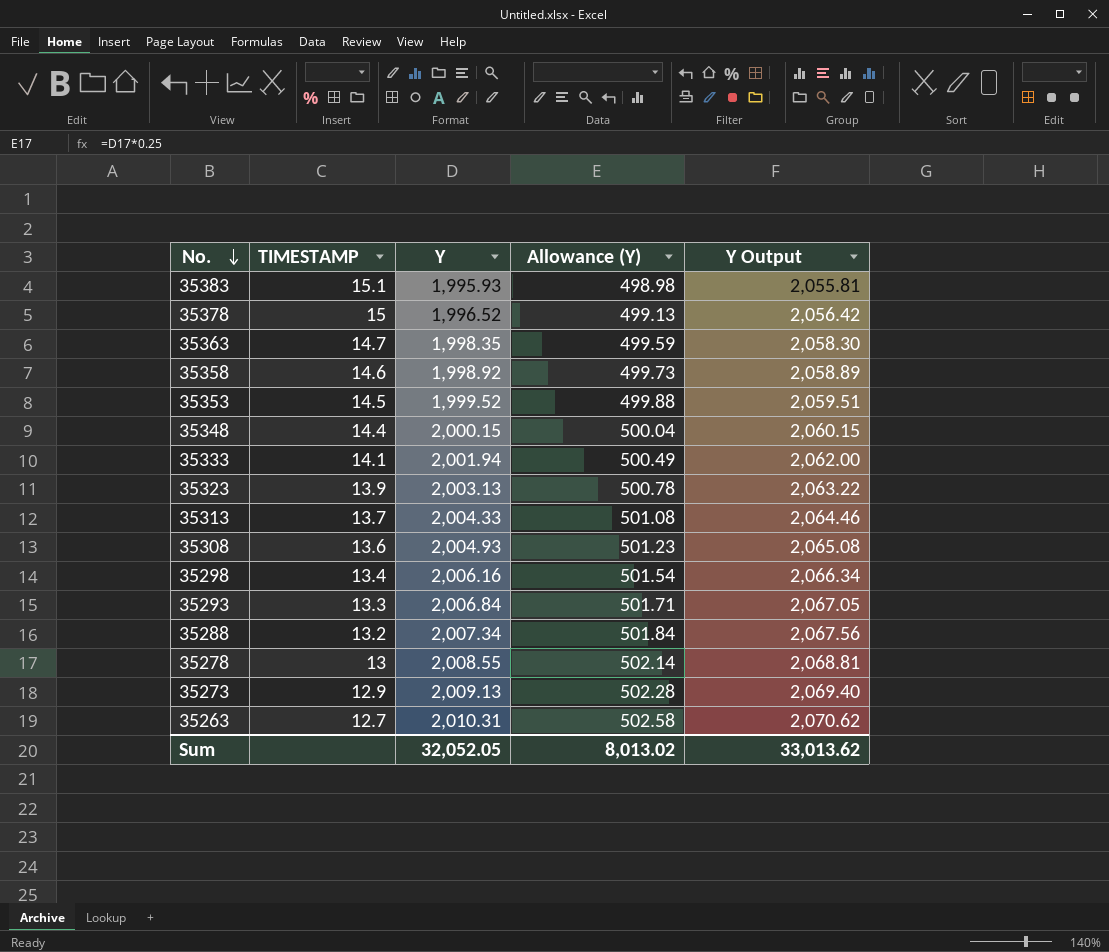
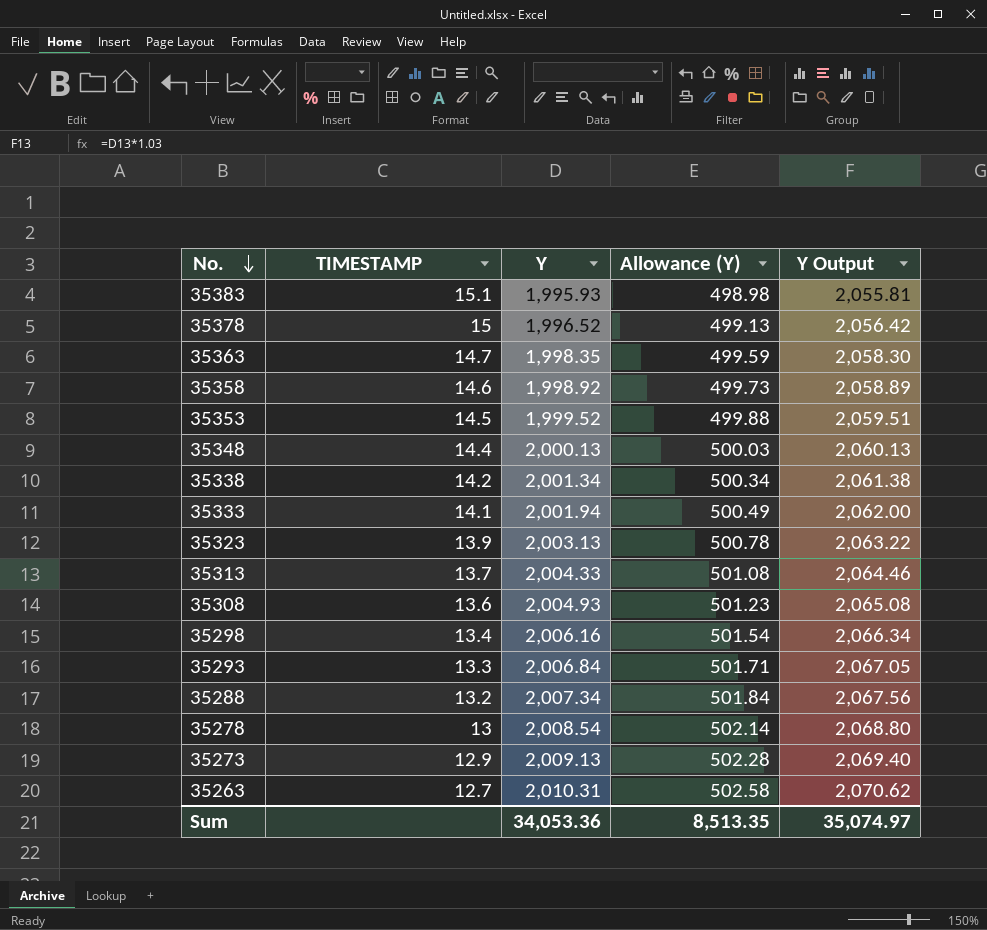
35348 | Y: 2,000.15 -> 2,000.13
35348 | Allowance (Y): 500.04 -> 500.03
35348 | Y Output: 2,060.15 -> 2,060.13
row 35338: none -> 14.2 | 2,001.34 | 500.34 | 2,061.38
35278 | Y: 2,008.55 -> 2,008.54
35278 | Y Output: 2,068.81 -> 2,068.80
Sum | Y: 32,052.05 -> 34,053.36
Sum | Allowance (Y): 8,013.02 -> 8,513.35
Sum | Y Output: 33,013.62 -> 35,074.97

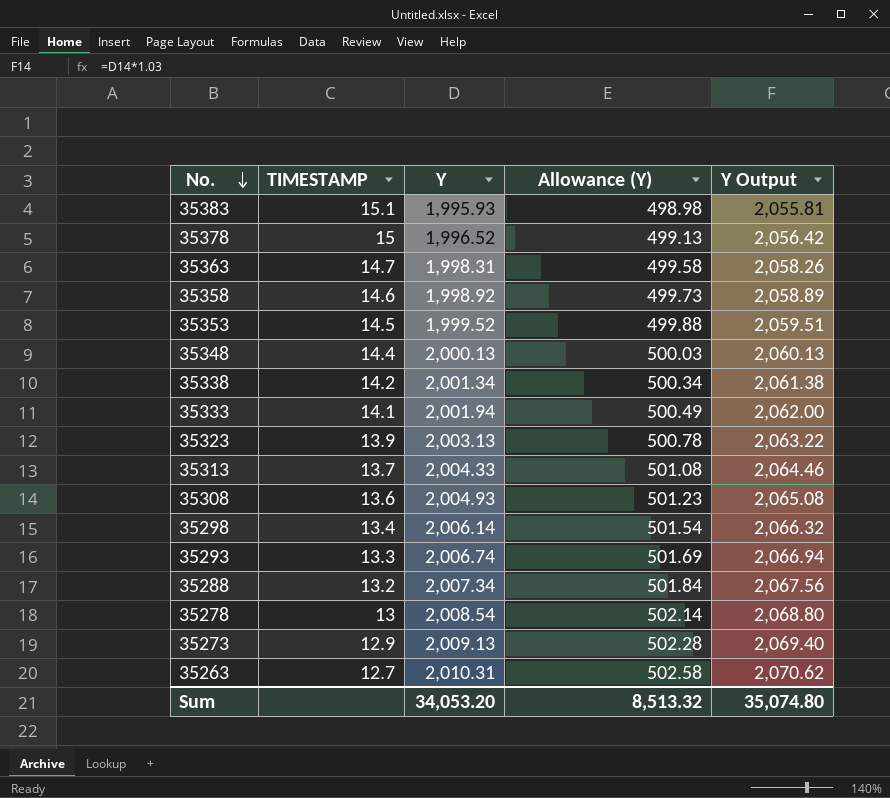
35363 | Y: 1,998.35 -> 1,998.31
35363 | Allowance (Y): 499.59 -> 499.58
35363 | Y Output: 2,058.30 -> 2,058.26
35298 | Y: 2,006.16 -> 2,006.14
35298 | Y Output: 2,066.34 -> 2,066.32
35293 | Y: 2,006.84 -> 2,006.74
35293 | Allowance (Y): 501.71 -> 501.69
35293 | Y Output: 2,067.05 -> 2,066.94
Sum | Y: 34,053.36 -> 34,053.20
Sum | Allowance (Y): 8,513.35 -> 8,513.32
Sum | Y Output: 35,074.97 -> 35,074.80

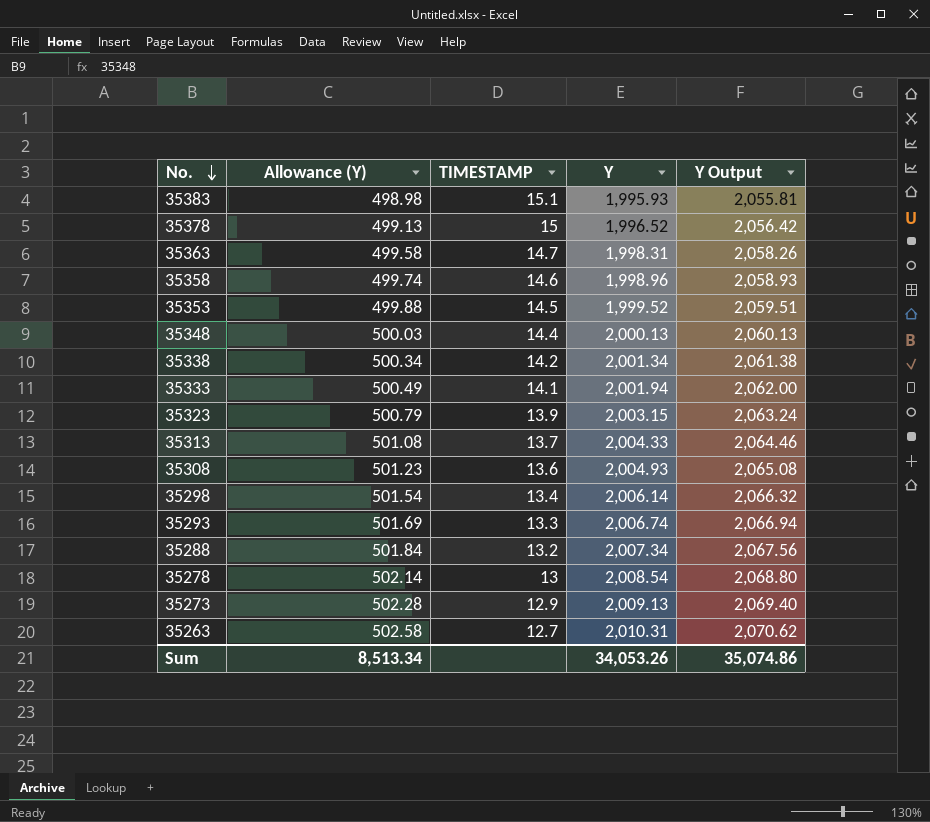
column Allowance (Y) | position: 4 -> 2
35358 | Allowance (Y): 499.73 -> 499.74
35358 | Y: 1,998.92 -> 1,998.96
35358 | Y Output: 2,058.89 -> 2,058.93
35323 | Allowance (Y): 500.78 -> 500.79
35323 | Y: 2,003.13 -> 2,003.15
35323 | Y Output: 2,063.22 -> 2,063.24
Sum | Allowance (Y): 8,513.32 -> 8,513.34
Sum | Y: 34,053.20 -> 34,053.26
Sum | Y Output: 35,074.80 -> 35,074.86

